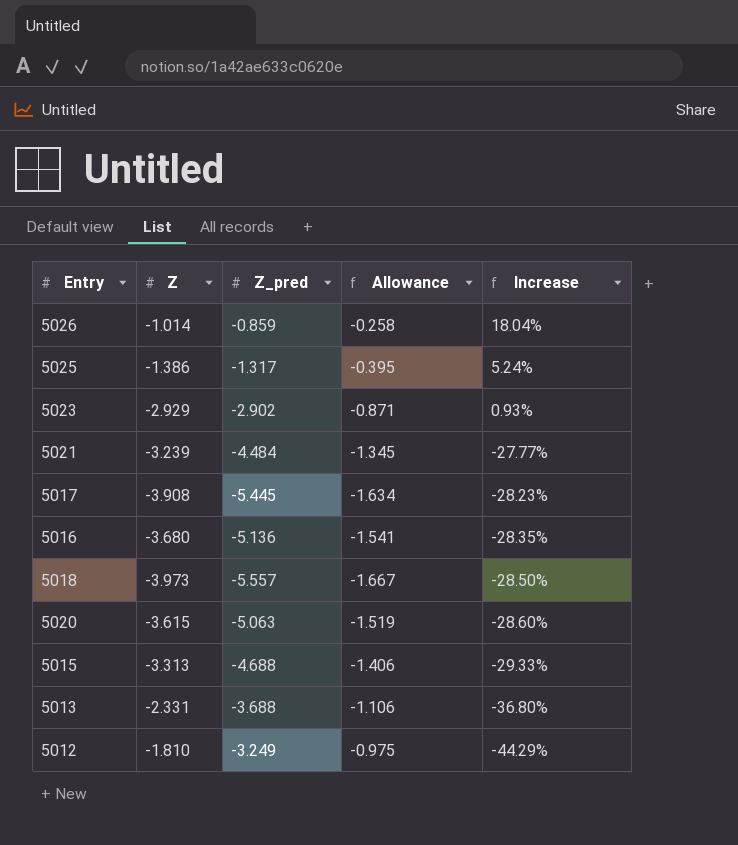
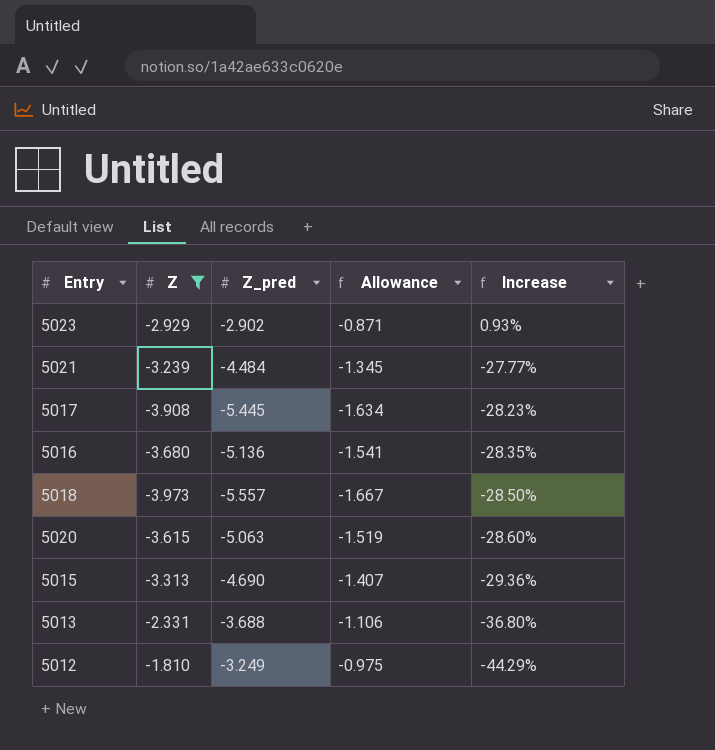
filter: none -> Z <= -1.810
5015 | Z_pred: -4.688 -> -4.690
5015 | Allowance: -1.406 -> -1.407
5015 | Increase: -29.33% -> -29.36%

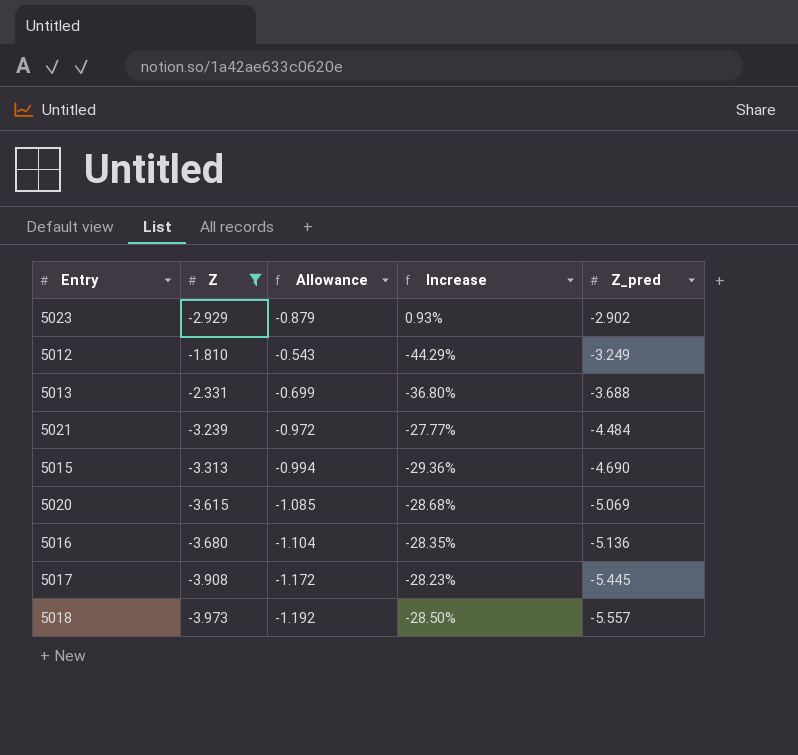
row order: Increase descending -> Z_pred descending
column Allowance | formula: [Z_pred] * 0.3 -> [Z] * 0.3
column Z_pred | position: 3 -> 5
5020 | Increase: -28.60% -> -28.68%
5020 | Z_pred: -5.063 -> -5.069

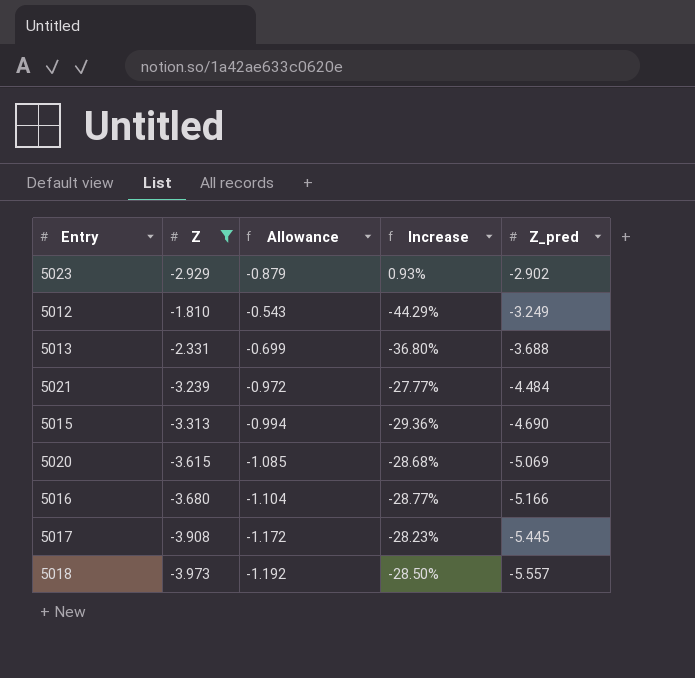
5016 | Increase: -28.35% -> -28.77%
5016 | Z_pred: -5.136 -> -5.166

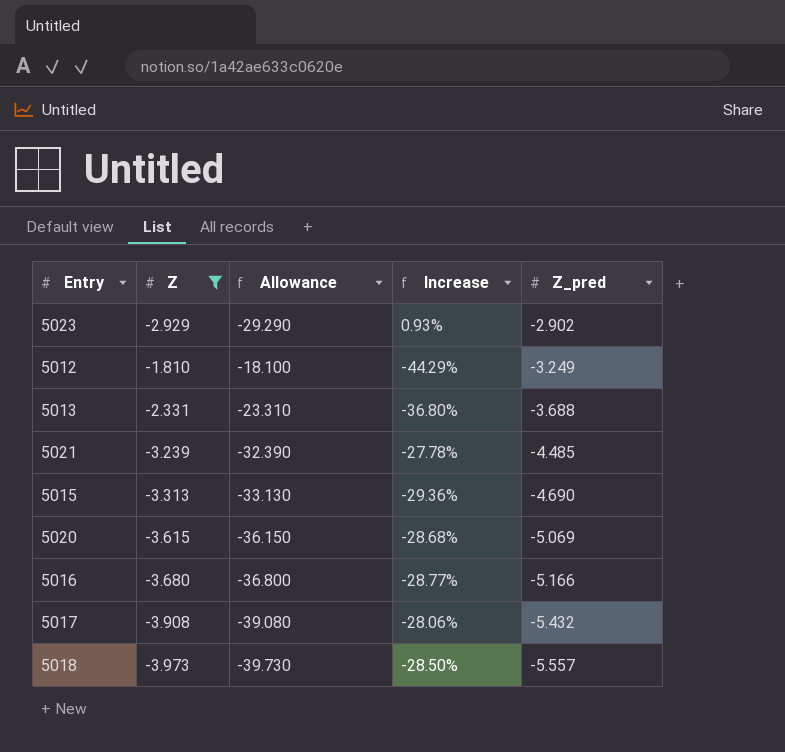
column Allowance | formula: [Z] * 0.3 -> [Z] * 10
5021 | Increase: -27.77% -> -27.78%
5021 | Z_pred: -4.484 -> -4.485
5017 | Increase: -28.23% -> -28.06%
5017 | Z_pred: -5.445 -> -5.432

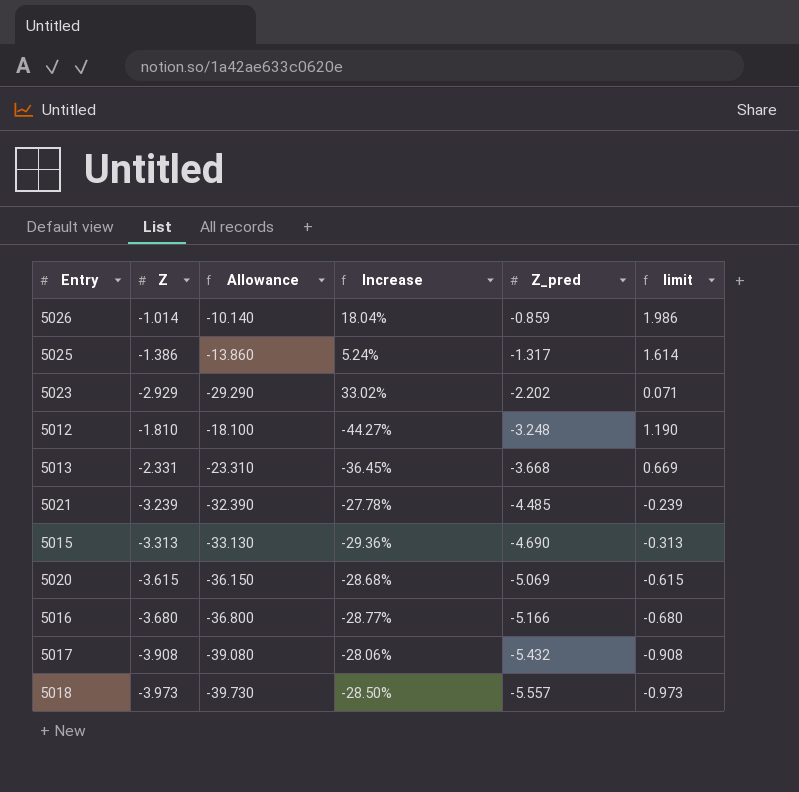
filter: Z <= -1.810 -> none
column limit | formula: none -> [Z] + 3
5023 | Increase: 0.93% -> 33.02%
5023 | Z_pred: -2.902 -> -2.202
5012 | Increase: -44.29% -> -44.27%
5012 | Z_pred: -3.249 -> -3.248
5013 | Increase: -36.80% -> -36.45%
5013 | Z_pred: -3.688 -> -3.668

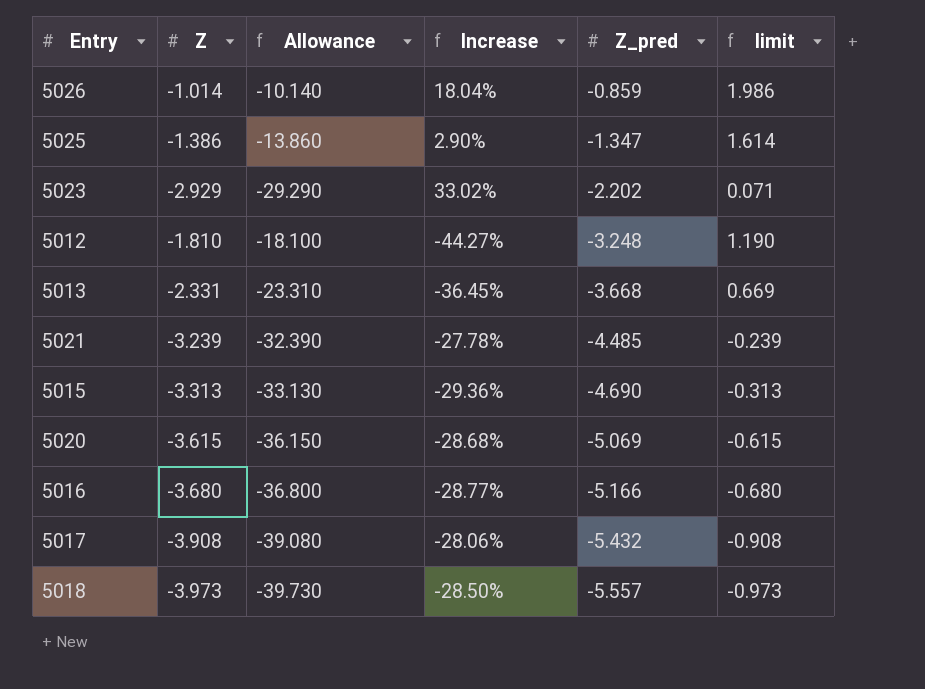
5025 | Increase: 5.24% -> 2.90%
5025 | Z_pred: -1.317 -> -1.347

